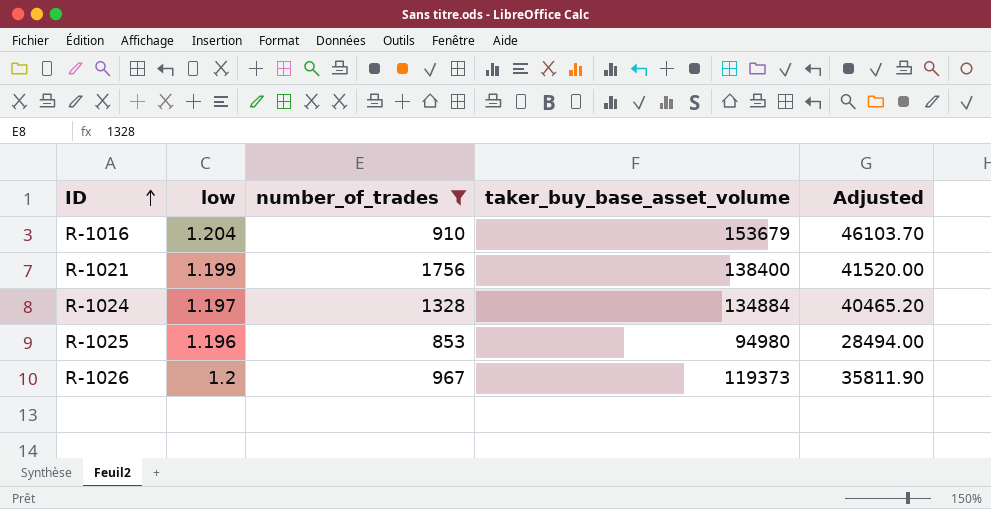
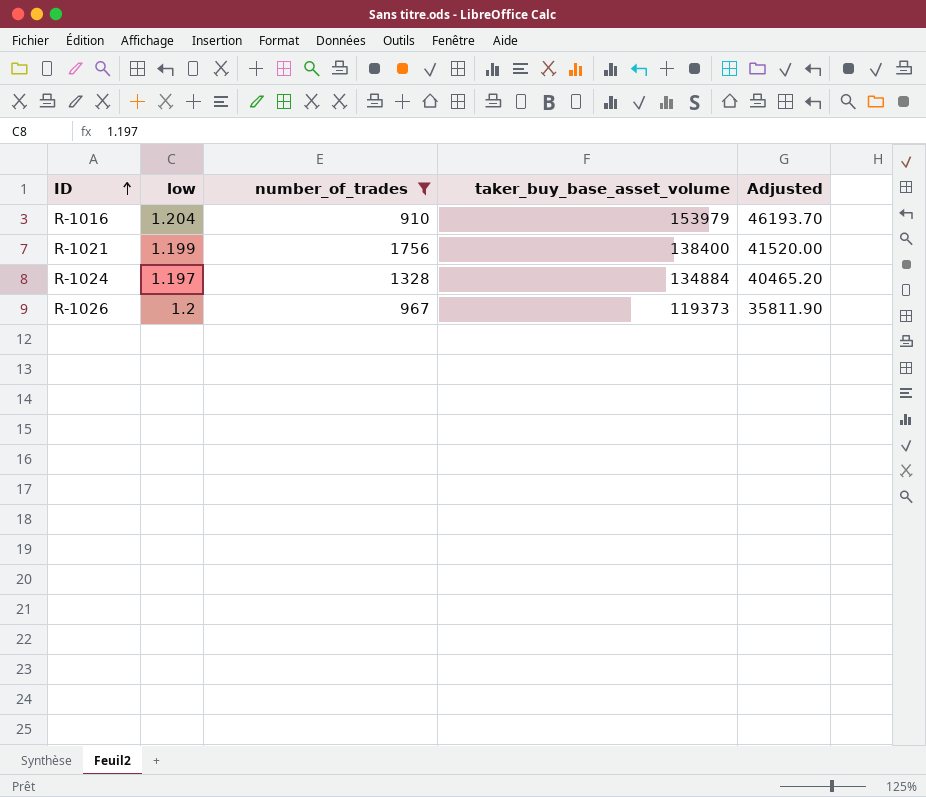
row R-1025: 1.196 | 853 | 94980 | 28494.00 -> none
R-1016 | taker_buy_base_asset_volume: 153679 -> 153979
R-1016 | Adjusted: 46103.70 -> 46193.70

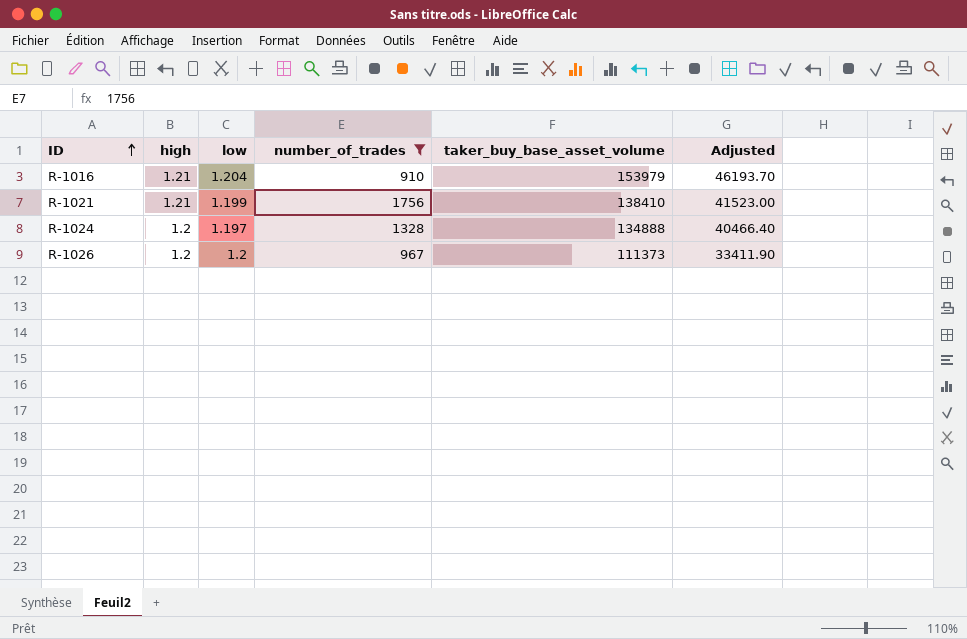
column high | position: none -> 2
R-1021 | taker_buy_base_asset_volume: 138400 -> 138410
R-1021 | Adjusted: 41520.00 -> 41523.00
R-1024 | taker_buy_base_asset_volume: 134884 -> 134888
R-1024 | Adjusted: 40465.20 -> 40466.40
R-1026 | taker_buy_base_asset_volume: 119373 -> 111373
R-1026 | Adjusted: 35811.90 -> 33411.90

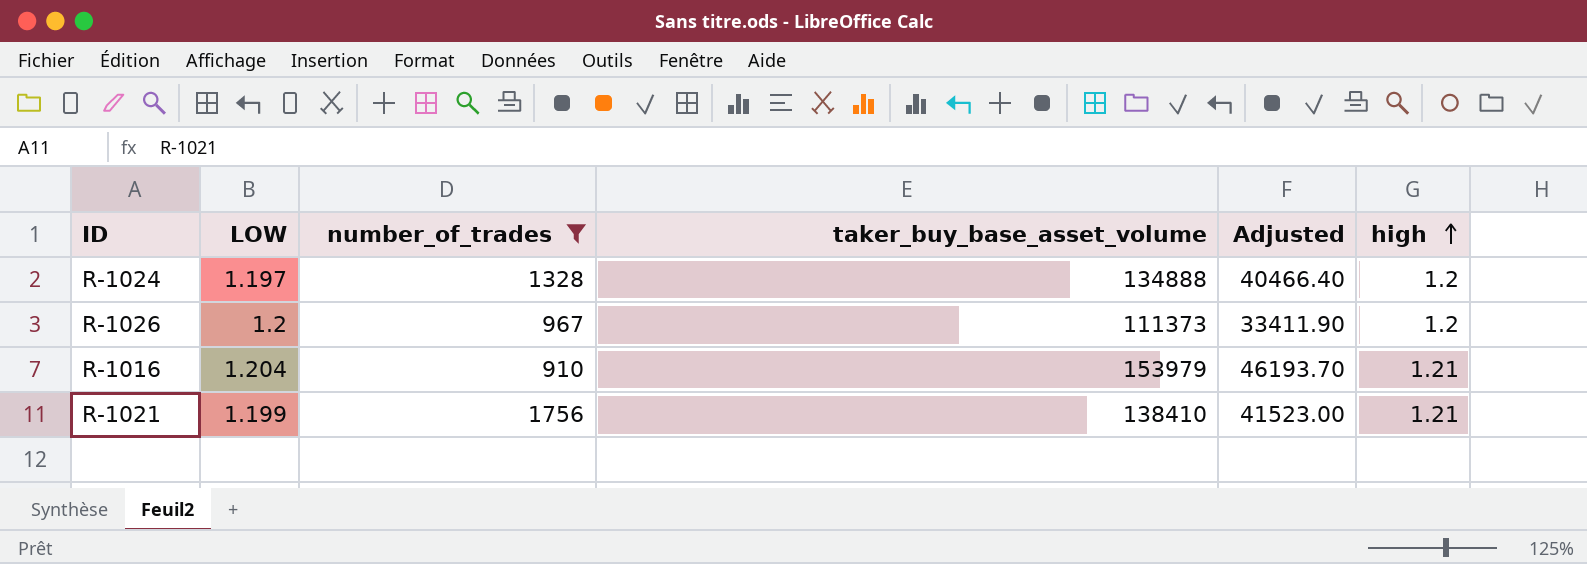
row order: ID ascending -> high ascending
column name: low -> LOW
column high | position: 2 -> 6

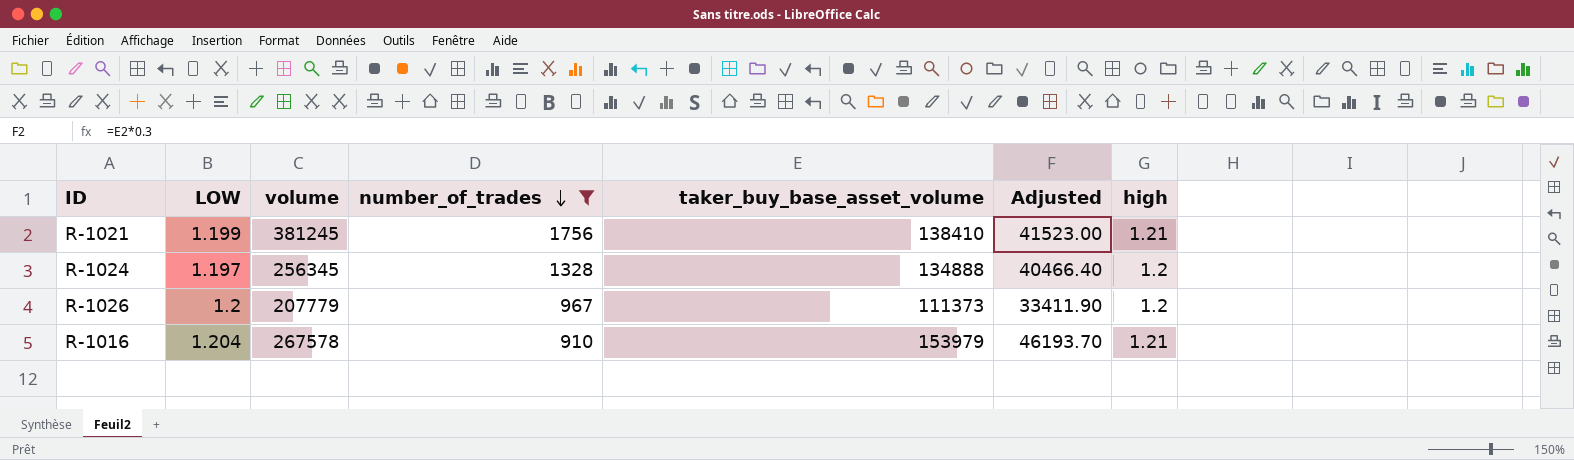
row order: high ascending -> number_of_trades descending
column volume | position: none -> 3

